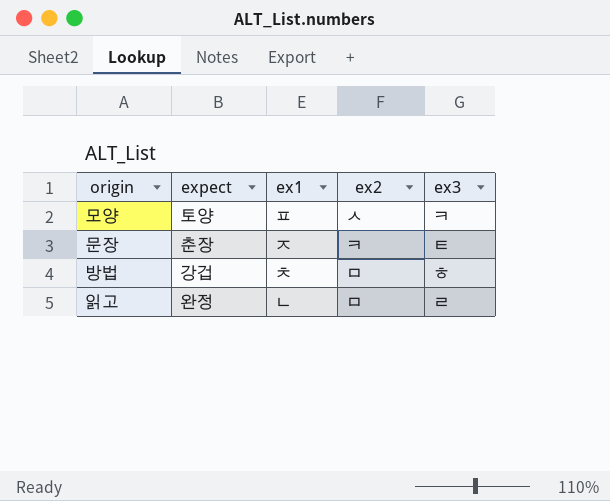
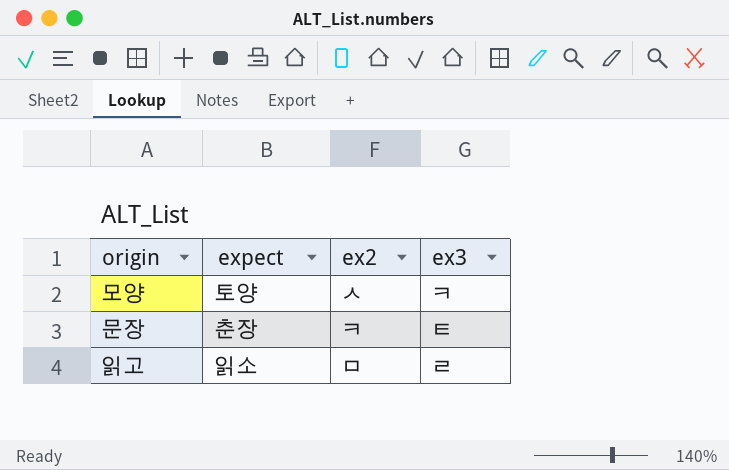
column ex1 | position: 3 -> none
row 방법: 강겁 | ㅊ | ㅁ | ㅎ -> none
읽고 | expect: 완정 -> 읽소

